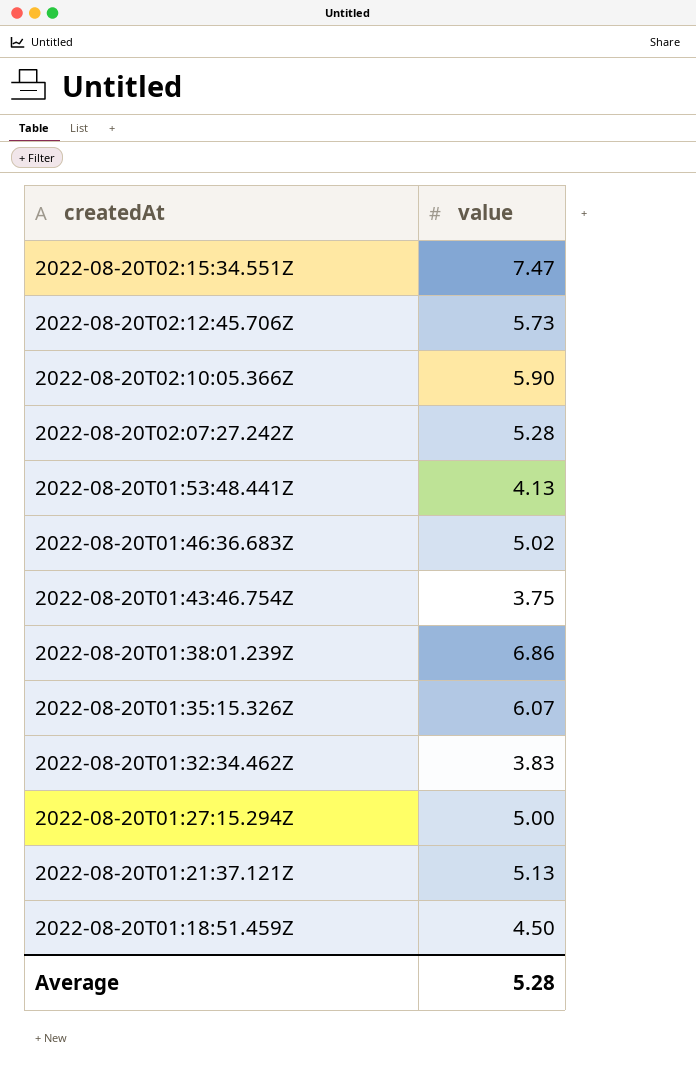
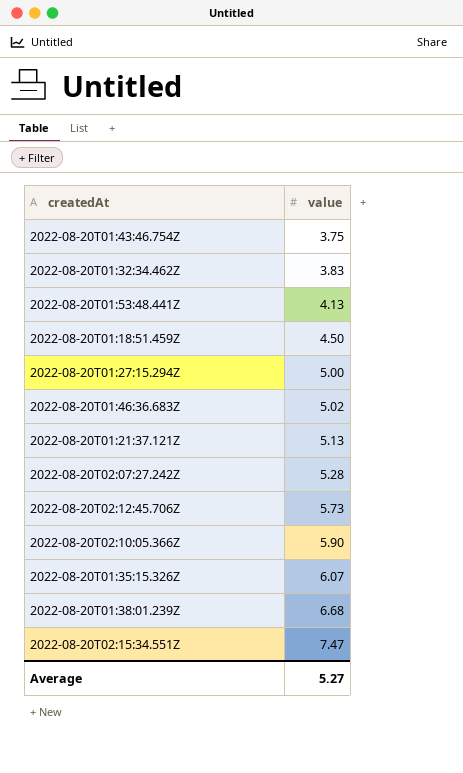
row order: createdAt descending -> value ascending
2022-08-20T01:38:01.239Z | value: 6.86 -> 6.68
Average | value: 5.28 -> 5.27

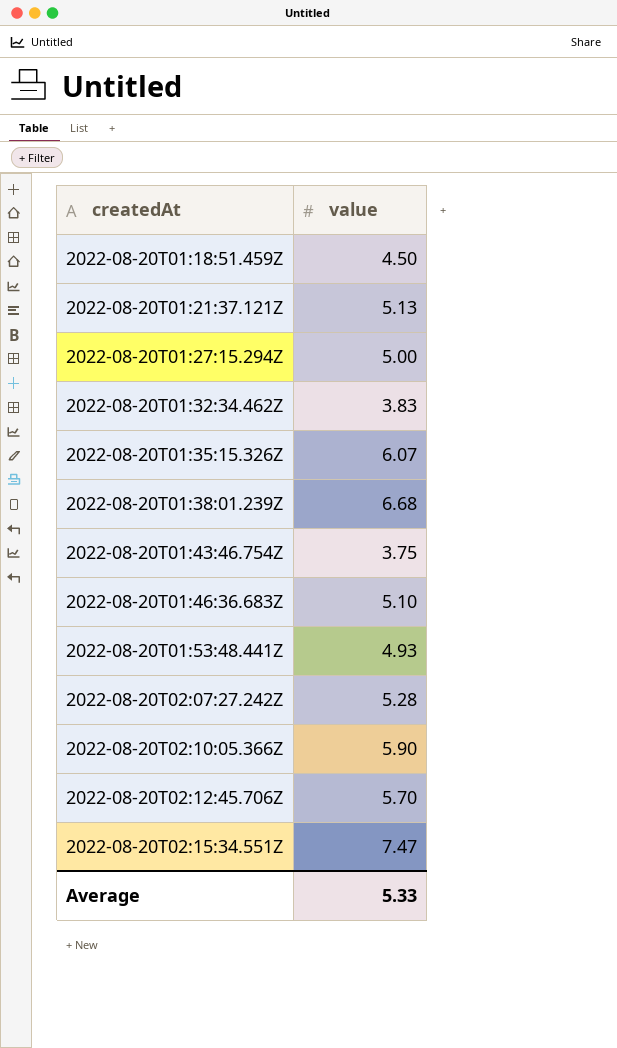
row order: value ascending -> createdAt ascending
2022-08-20T01:46:36.683Z | value: 5.02 -> 5.10
2022-08-20T01:53:48.441Z | value: 4.13 -> 4.93
2022-08-20T02:12:45.706Z | value: 5.73 -> 5.70
Average | value: 5.27 -> 5.33

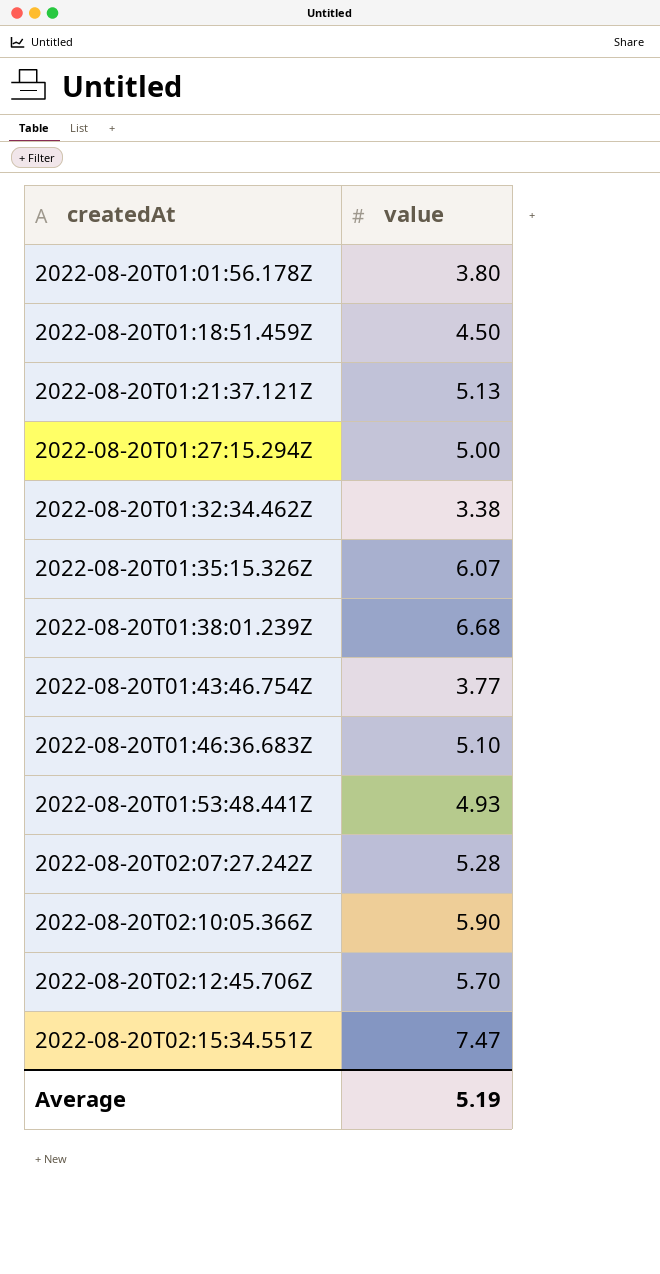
row 2022-08-20T01:01:56.178Z: none -> 3.80
2022-08-20T01:32:34.462Z | value: 3.83 -> 3.38
2022-08-20T01:43:46.754Z | value: 3.75 -> 3.77
Average | value: 5.33 -> 5.19

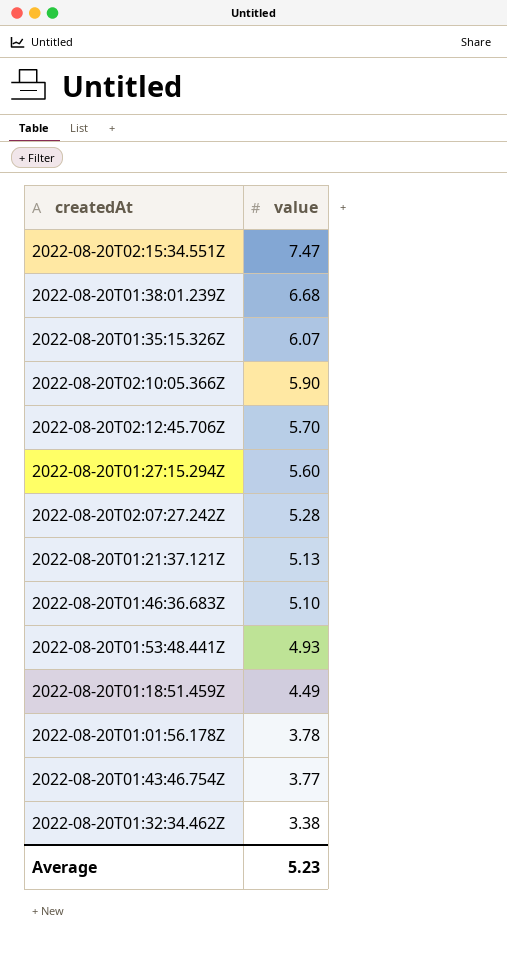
row order: createdAt ascending -> value descending
2022-08-20T01:27:15.294Z | value: 5.00 -> 5.60
2022-08-20T01:18:51.459Z | value: 4.50 -> 4.49
2022-08-20T01:01:56.178Z | value: 3.80 -> 3.78
Average | value: 5.19 -> 5.23

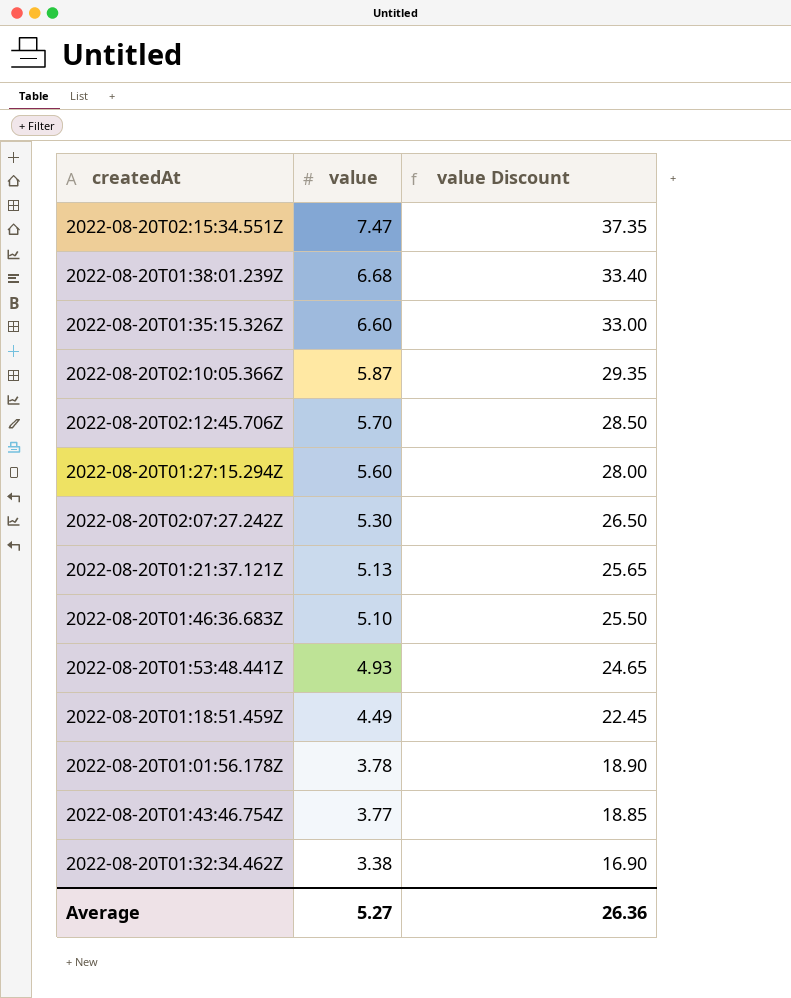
column value Discount | formula: none -> [value] * 5
2022-08-20T01:35:15.326Z | value: 6.07 -> 6.60
2022-08-20T02:10:05.366Z | value: 5.90 -> 5.87
2022-08-20T02:07:27.242Z | value: 5.28 -> 5.30
Average | value: 5.23 -> 5.27

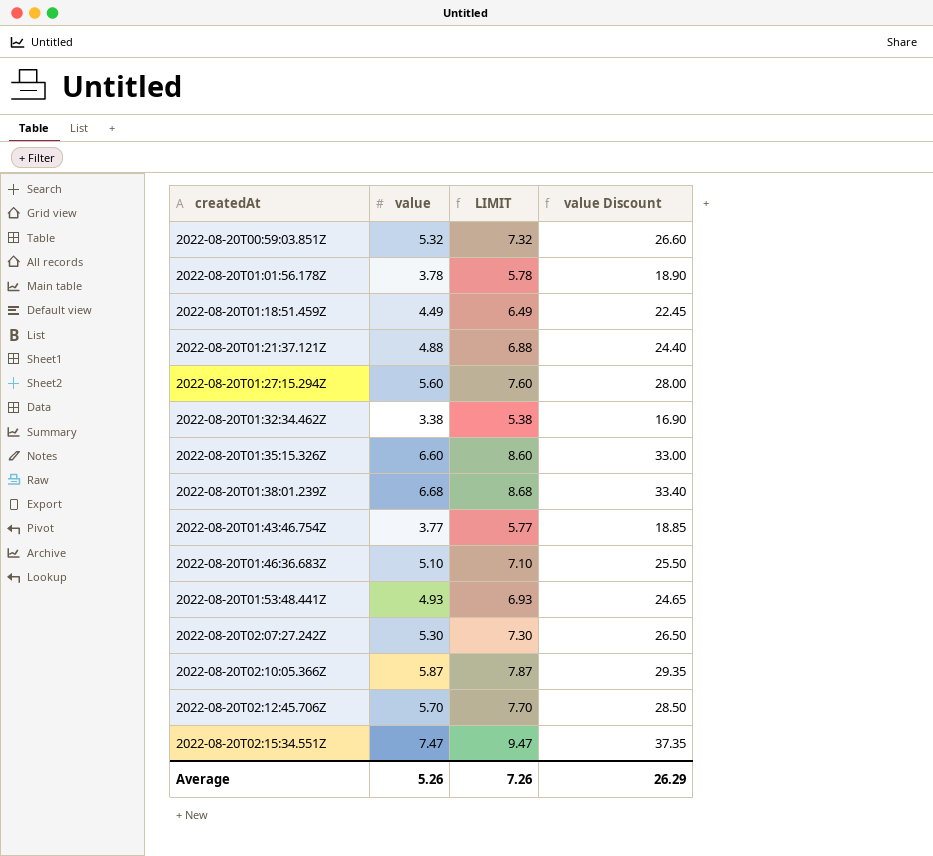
row order: value descending -> createdAt ascending
column LIMIT | formula: none -> [value] + 2
row 2022-08-20T00:59:03.851Z: none -> 5.32 | 7.32 | 26.60
2022-08-20T01:21:37.121Z | value: 5.13 -> 4.88
2022-08-20T01:21:37.121Z | value Discount: 25.65 -> 24.40
Average | value: 5.27 -> 5.26
Average | value Discount: 26.36 -> 26.29

